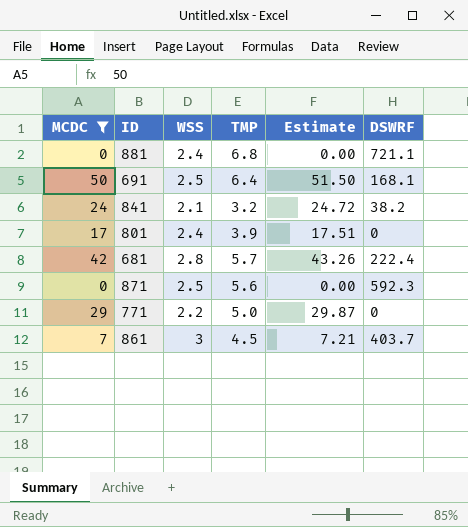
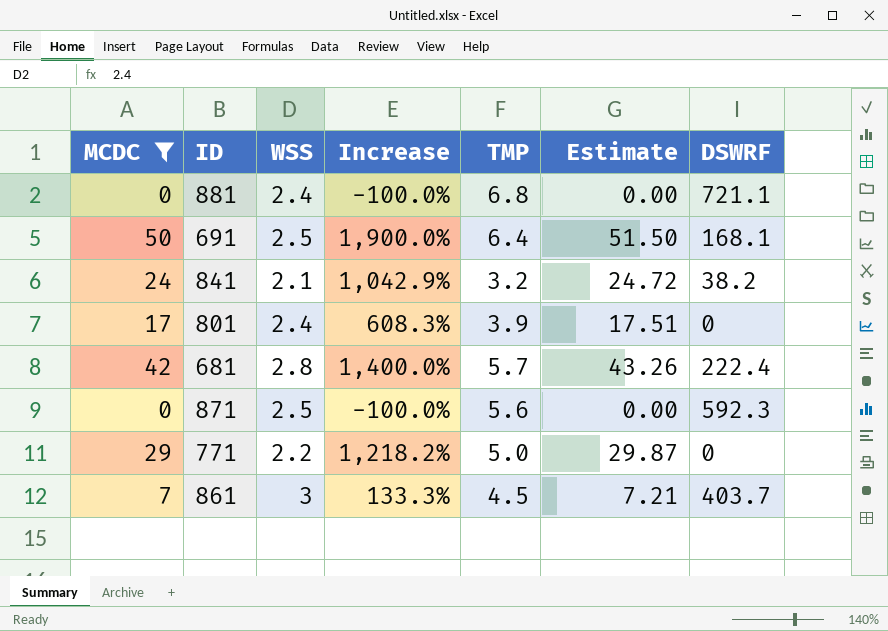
column Increase | formula: none -> ([MCDC] - [WSS]) / [WSS]

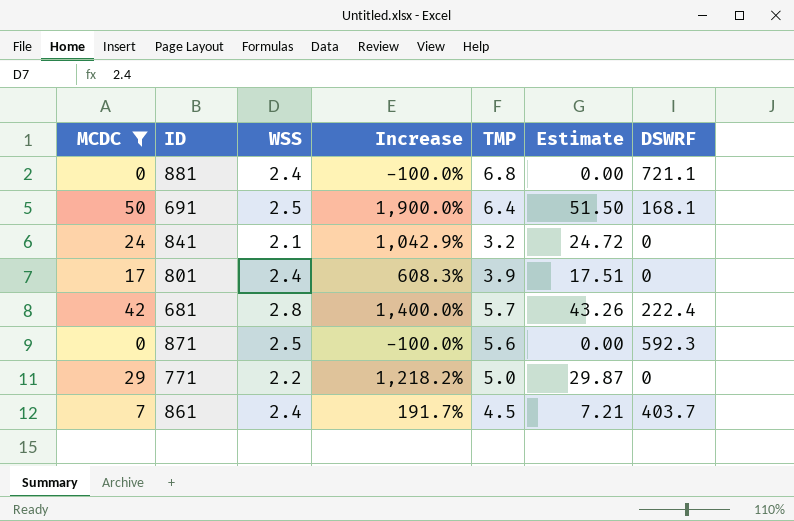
841 | DSWRF: 38.2 -> 0
861 | WSS: 3 -> 2.4
861 | Increase: 133.3% -> 191.7%

